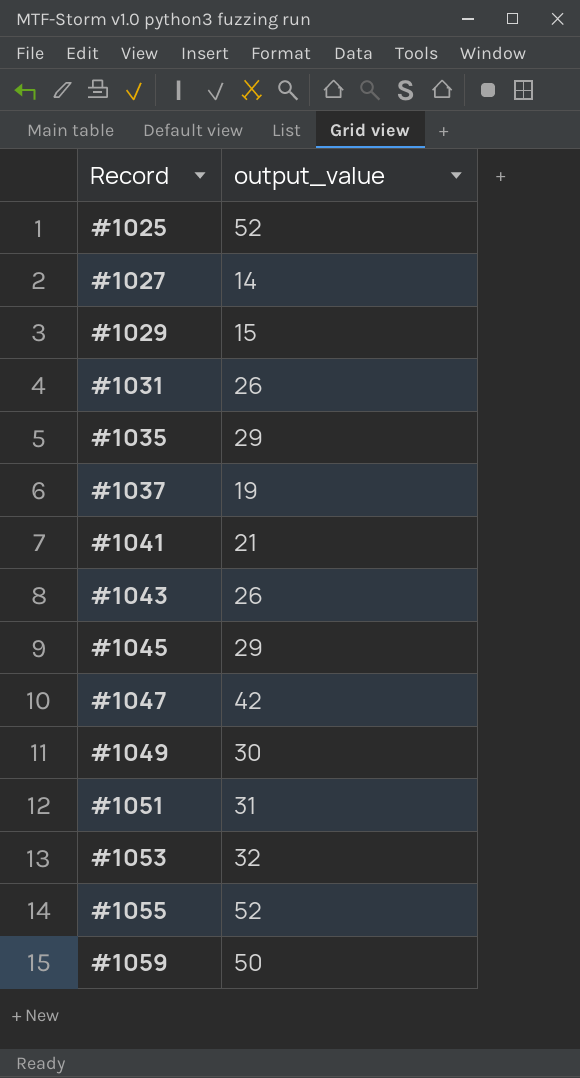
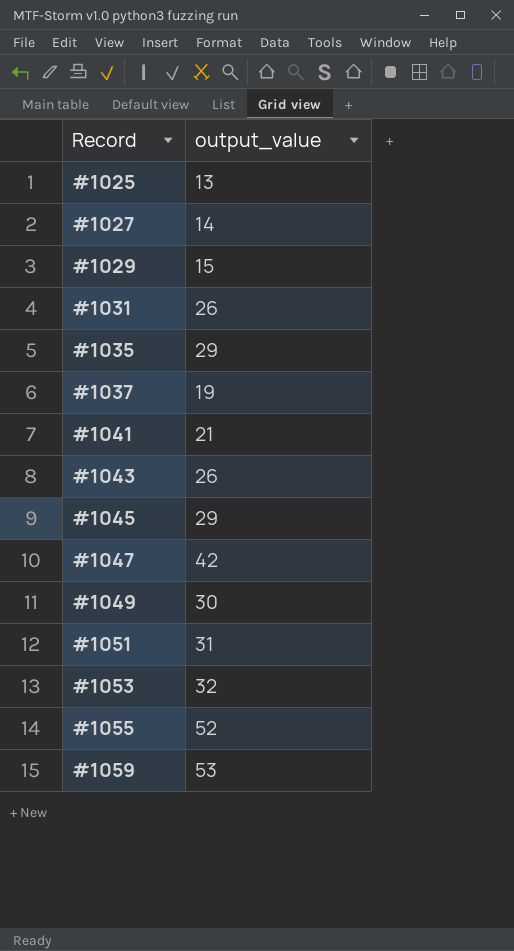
#1025 | output_value: 52 -> 13
#1059 | output_value: 50 -> 53

